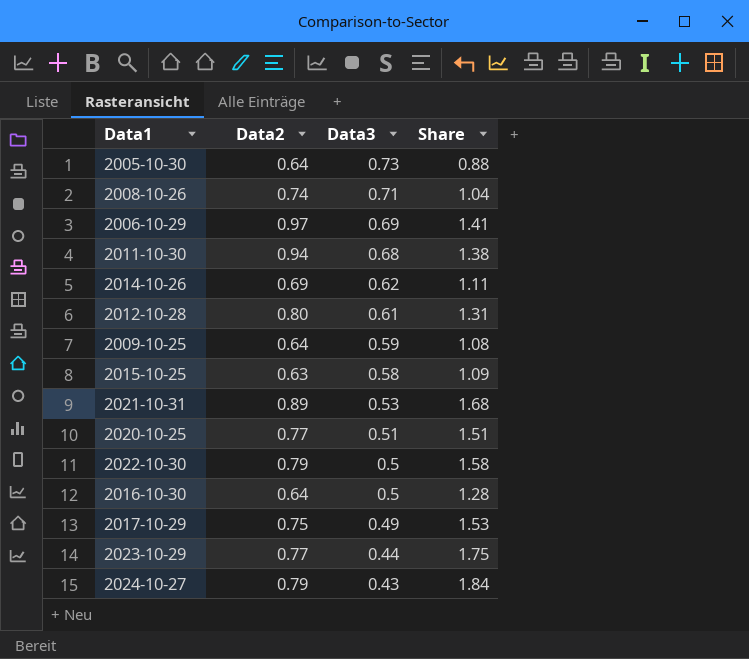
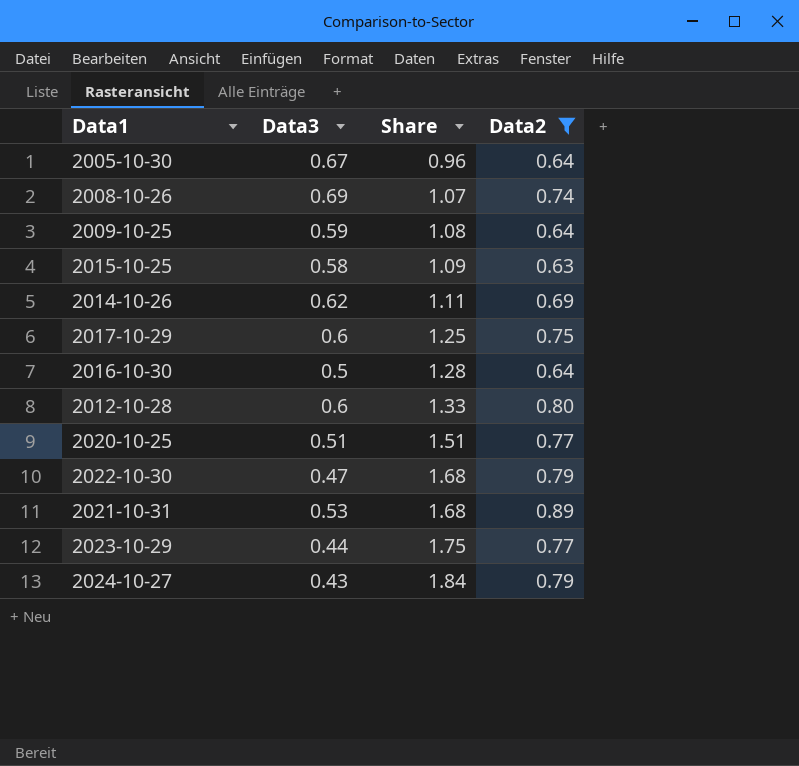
filter: none -> Data2 <= 0.89
row order: Data3 descending -> Share ascending
column Data2 | position: 2 -> 4
2005-10-30 | Data3: 0.73 -> 0.67
2005-10-30 | Share: 0.88 -> 0.96
2008-10-26 | Data3: 0.71 -> 0.69
2008-10-26 | Share: 1.04 -> 1.07
2017-10-29 | Data3: 0.49 -> 0.6
2017-10-29 | Share: 1.53 -> 1.25
2012-10-28 | Data3: 0.61 -> 0.6
2012-10-28 | Share: 1.31 -> 1.33
2022-10-30 | Data3: 0.5 -> 0.47
2022-10-30 | Share: 1.58 -> 1.68

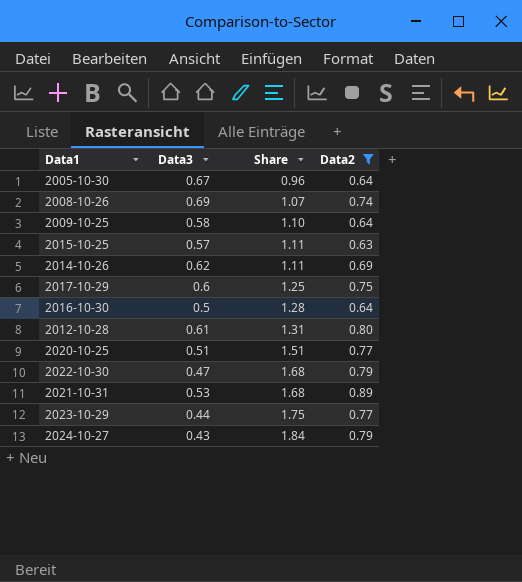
2009-10-25 | Data3: 0.59 -> 0.58
2009-10-25 | Share: 1.08 -> 1.10
2015-10-25 | Data3: 0.58 -> 0.57
2015-10-25 | Share: 1.09 -> 1.11
2012-10-28 | Data3: 0.6 -> 0.61
2012-10-28 | Share: 1.33 -> 1.31

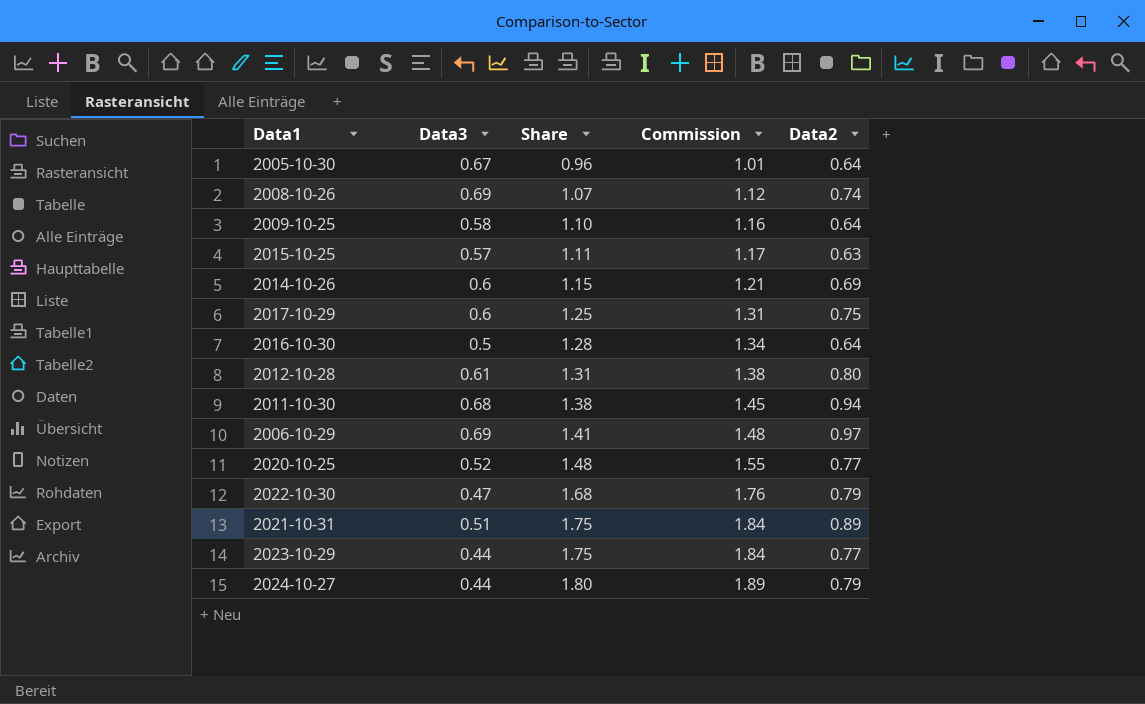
filter: Data2 <= 0.89 -> none
column Commission | formula: none -> [Share] * 1.05
2014-10-26 | Data3: 0.62 -> 0.6
2014-10-26 | Share: 1.11 -> 1.15
2020-10-25 | Data3: 0.51 -> 0.52
2020-10-25 | Share: 1.51 -> 1.48
2021-10-31 | Data3: 0.53 -> 0.51
2021-10-31 | Share: 1.68 -> 1.75
2024-10-27 | Data3: 0.43 -> 0.44
2024-10-27 | Share: 1.84 -> 1.80

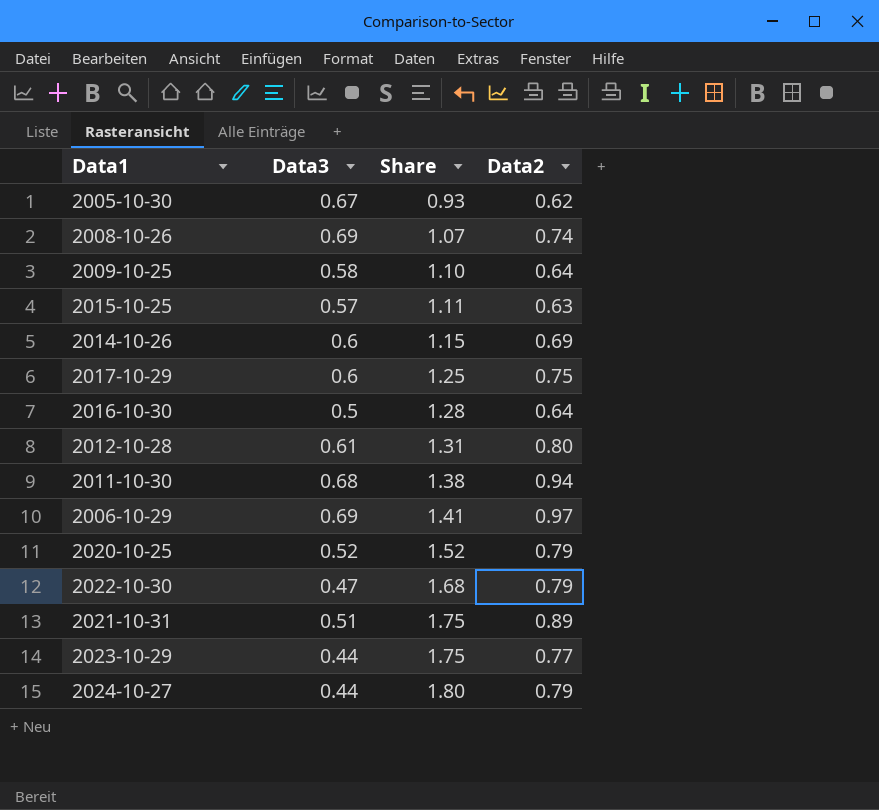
column Commission | formula: [Share] * 1.05 -> none
2005-10-30 | Share: 0.96 -> 0.93
2005-10-30 | Data2: 0.64 -> 0.62
2020-10-25 | Share: 1.48 -> 1.52
2020-10-25 | Data2: 0.77 -> 0.79

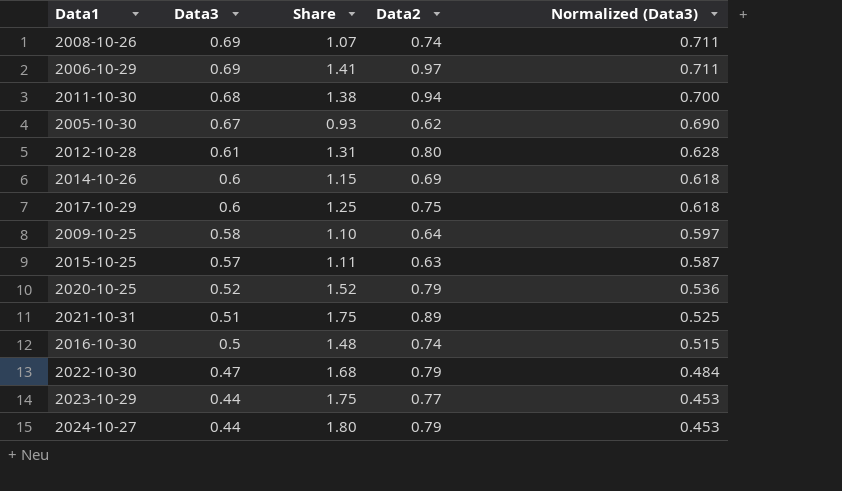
row order: Share ascending -> Data3 descending
column Normalized (Data3) | formula: none -> [Data3] * 1.03
2016-10-30 | Share: 1.28 -> 1.48
2016-10-30 | Data2: 0.64 -> 0.74

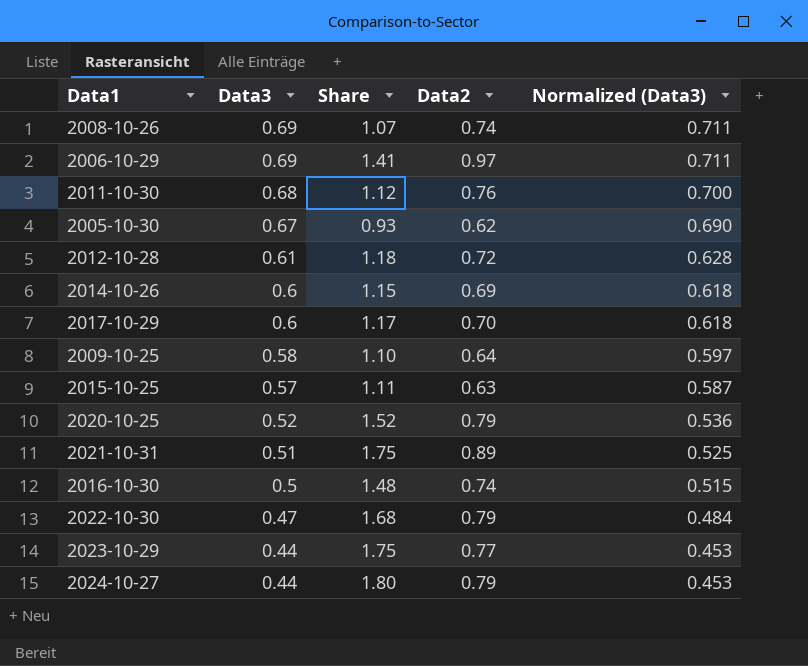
2011-10-30 | Share: 1.38 -> 1.12
2011-10-30 | Data2: 0.94 -> 0.76
2012-10-28 | Share: 1.31 -> 1.18
2012-10-28 | Data2: 0.80 -> 0.72
2017-10-29 | Share: 1.25 -> 1.17
2017-10-29 | Data2: 0.75 -> 0.70

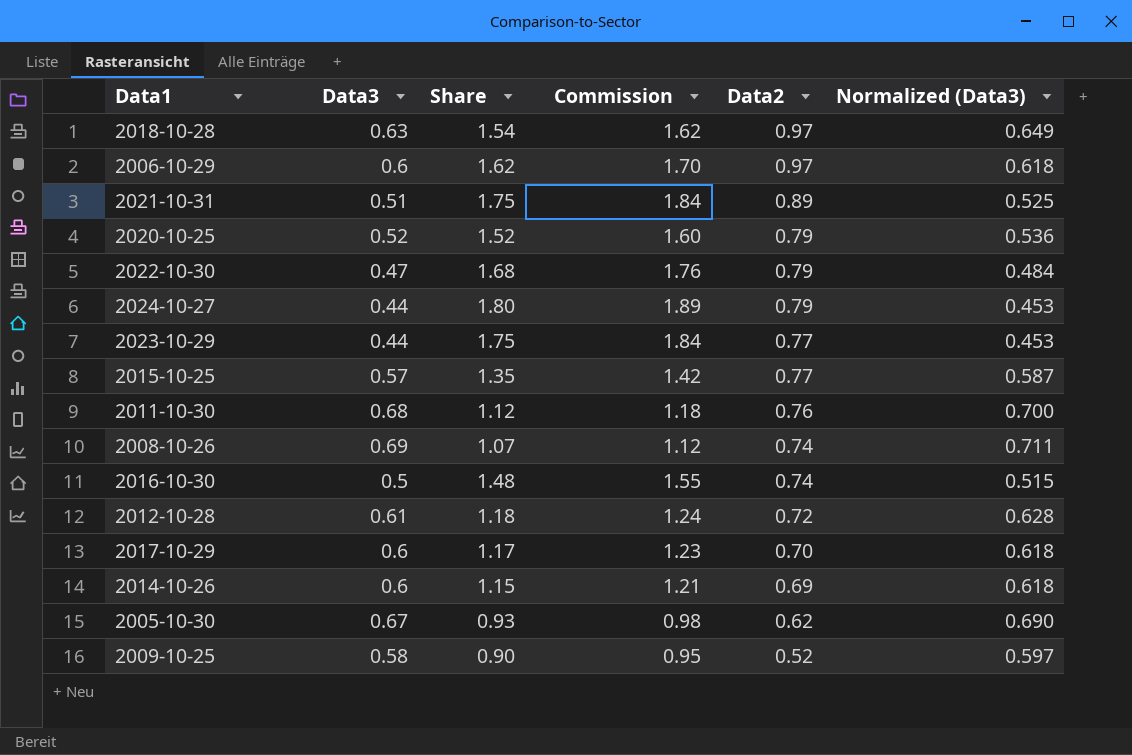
row order: Data3 descending -> Data2 descending
column Commission | formula: none -> [Share] * 1.05
row 2018-10-28: none -> 0.63 | 1.54 | 1.62 | 0.97 | 0.649
2006-10-29 | Data3: 0.69 -> 0.6
2006-10-29 | Share: 1.41 -> 1.62
2006-10-29 | Normalized (Data3): 0.711 -> 0.618
2015-10-25 | Share: 1.11 -> 1.35
2015-10-25 | Data2: 0.63 -> 0.77
2009-10-25 | Share: 1.10 -> 0.90
2009-10-25 | Data2: 0.64 -> 0.52

